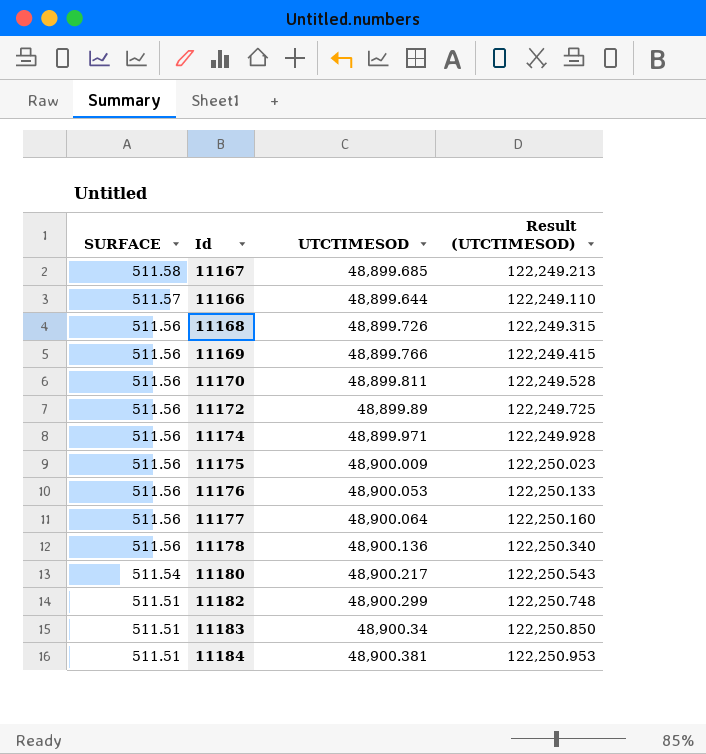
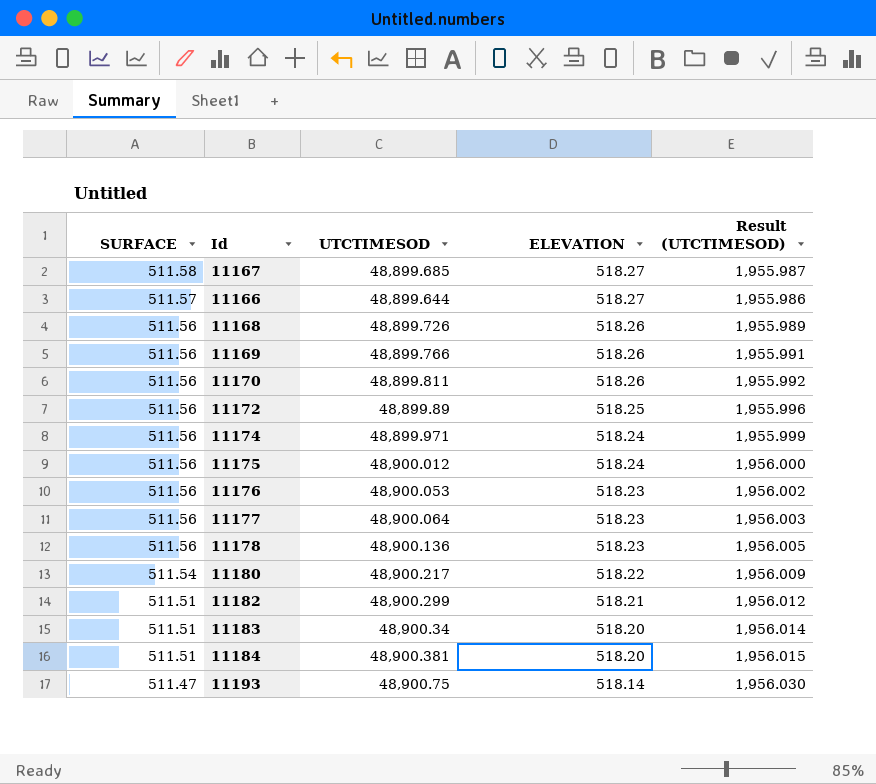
column ELEVATION | position: none -> 4
column Result (UTCTIMESOD) | formula: [UTCTIMESOD] * 2.5 -> [UTCTIMESOD] * 0.04
11175 | UTCTIMESOD: 48,900.009 -> 48,900.012
row 11193: none -> 511.47 | 48,900.75 | 518.14 | 1,956.030

